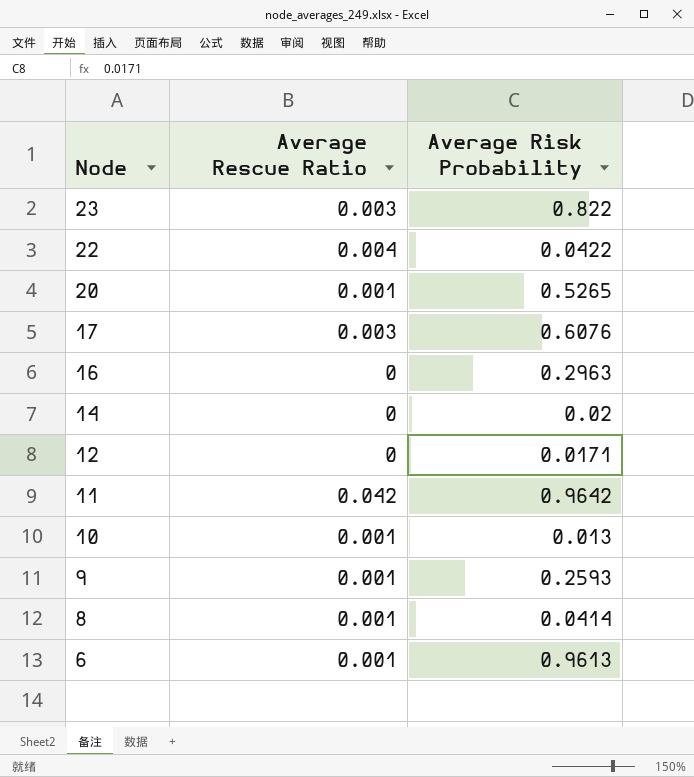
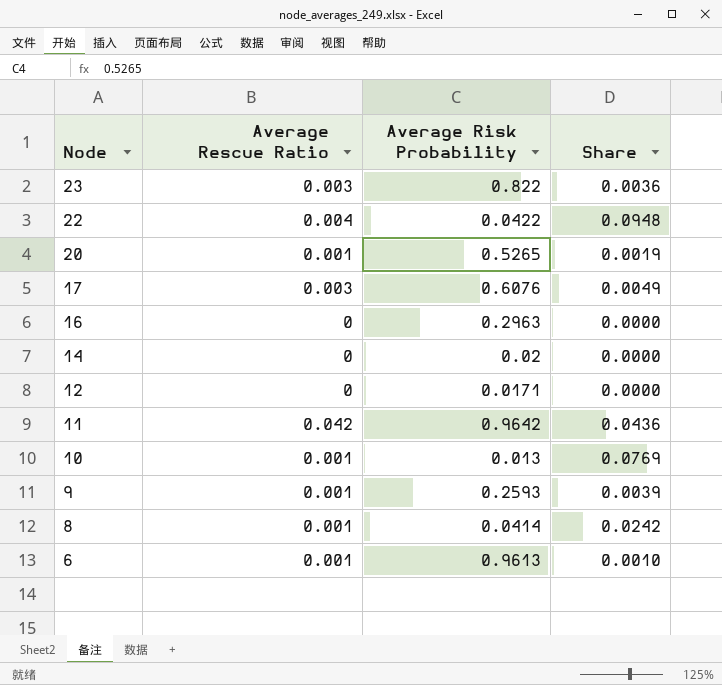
column Share | formula: none -> [Average Rescue Ratio] / [Average Risk Probability]

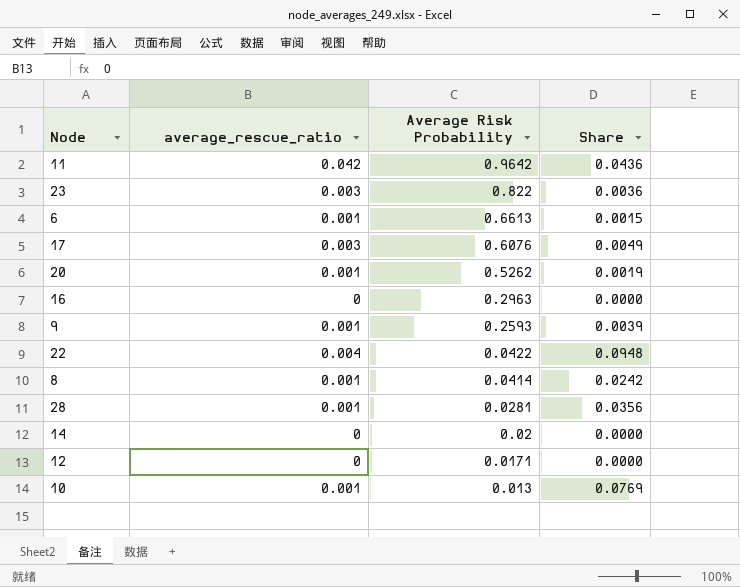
row order: Node descending -> Average Risk Probability descending
column name: Average Rescue Ratio -> average_rescue_ratio
6 | Average Risk Probability: 0.9613 -> 0.6613
6 | Share: 0.0010 -> 0.0015
20 | Average Risk Probability: 0.5265 -> 0.5262
row 28: none -> 0.001 | 0.0281 | 0.0356

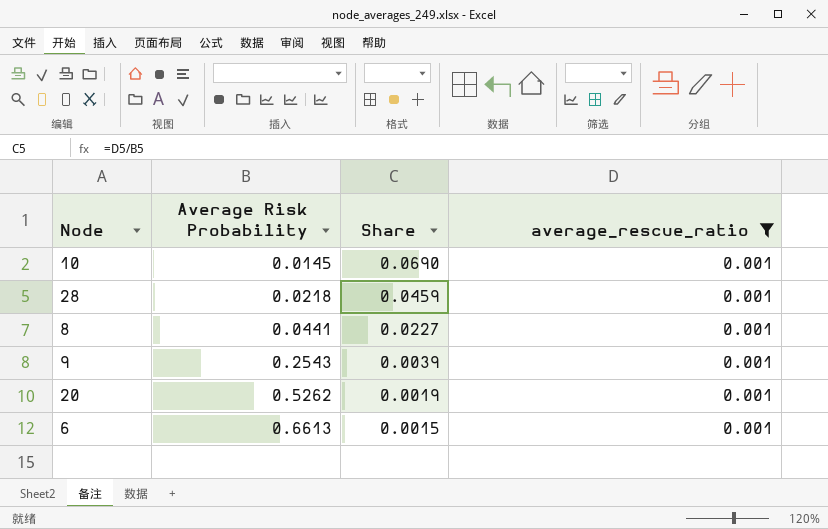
filter: none -> average_rescue_ratio = 0.001
row order: Average Risk Probability descending -> Average Risk Probability ascending
column average_rescue_ratio | position: 2 -> 4
10 | Average Risk Probability: 0.013 -> 0.0145
10 | Share: 0.0769 -> 0.0690
28 | Average Risk Probability: 0.0281 -> 0.0218
28 | Share: 0.0356 -> 0.0459
8 | Average Risk Probability: 0.0414 -> 0.0441
8 | Share: 0.0242 -> 0.0227
9 | Average Risk Probability: 0.2593 -> 0.2543

